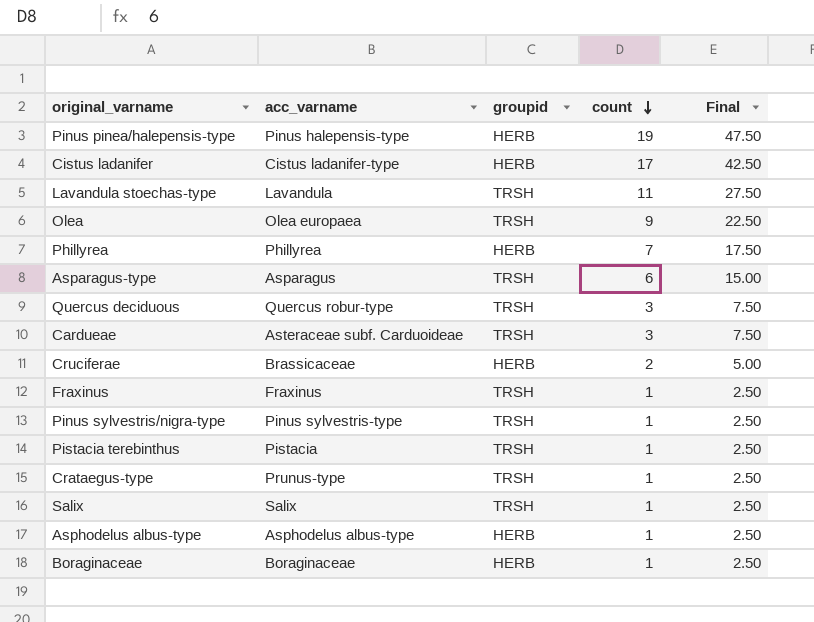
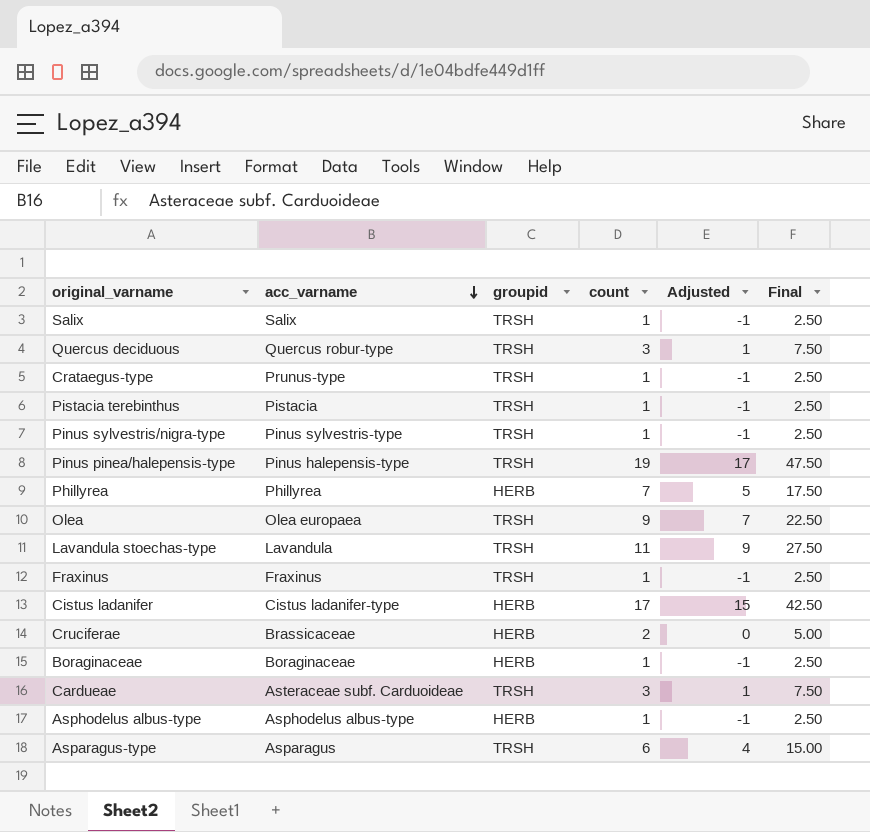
row order: count descending -> acc_varname descending
column Adjusted | formula: none -> [count] - 2
Pinus pinea/halepensis-type | groupid: HERB -> TRSH

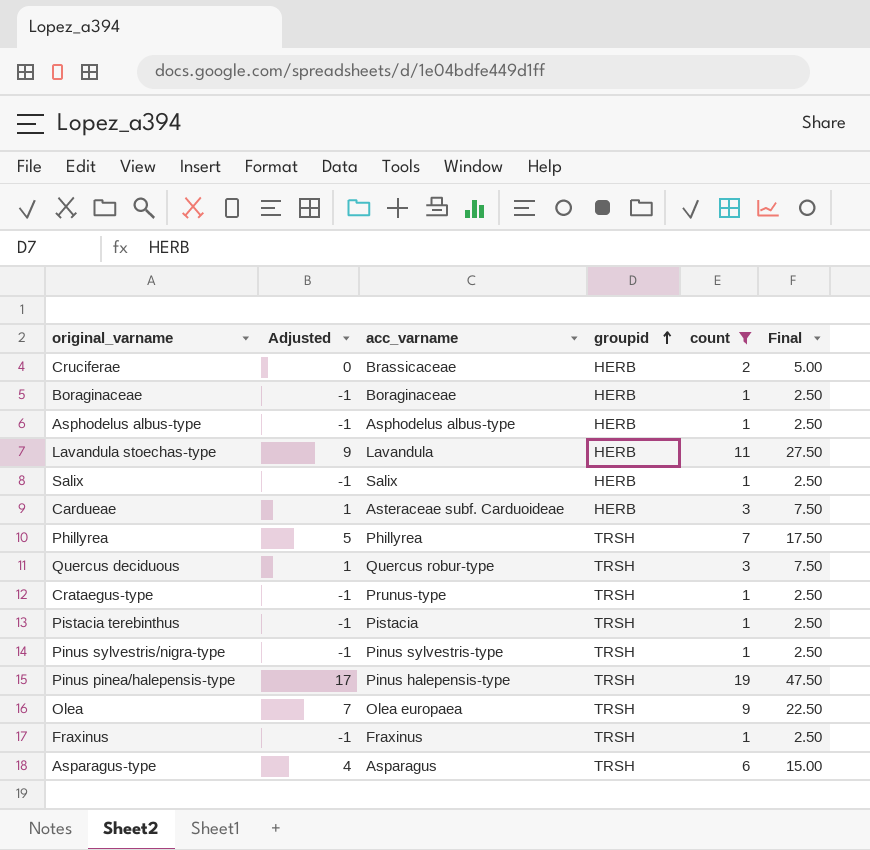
filter: none -> count != 17
row order: acc_varname descending -> groupid ascending
column Adjusted | position: 5 -> 2
Lavandula stoechas-type | groupid: TRSH -> HERB
Salix | groupid: TRSH -> HERB
Cardueae | groupid: TRSH -> HERB
Phillyrea | groupid: HERB -> TRSH

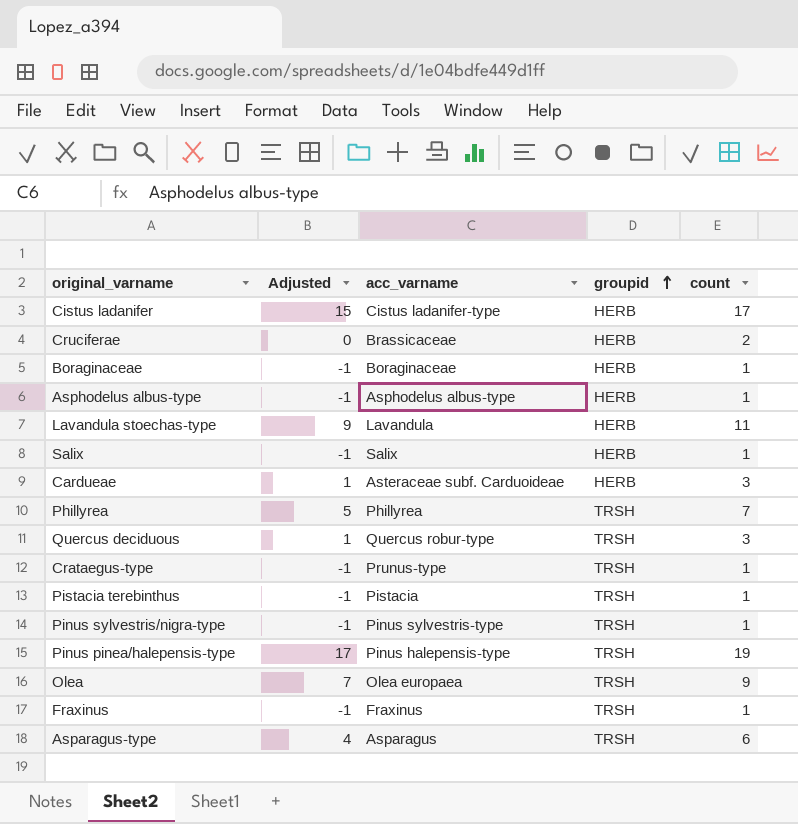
filter: count != 17 -> none
column Final | formula: [count] * 2.5 -> none

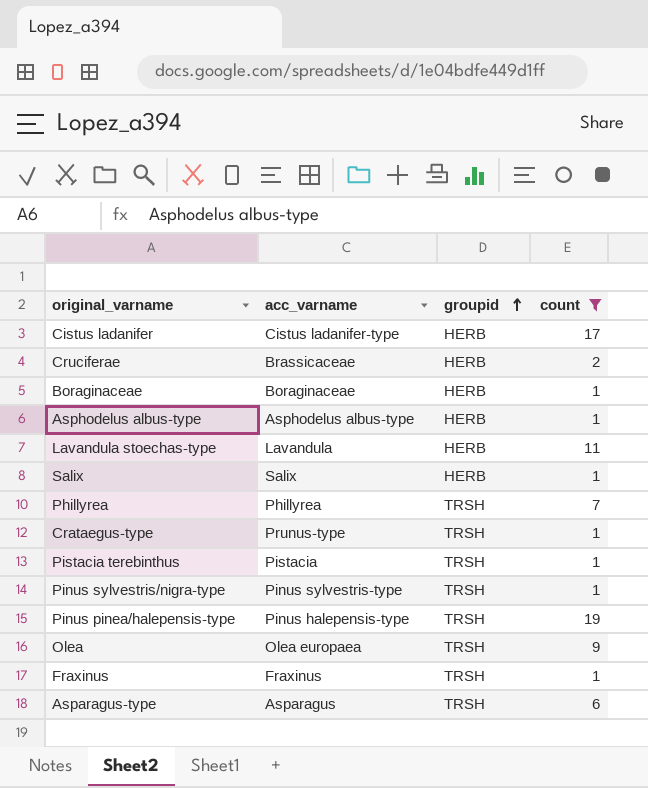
filter: none -> count != 3
column Adjusted | formula: [count] - 2 -> none

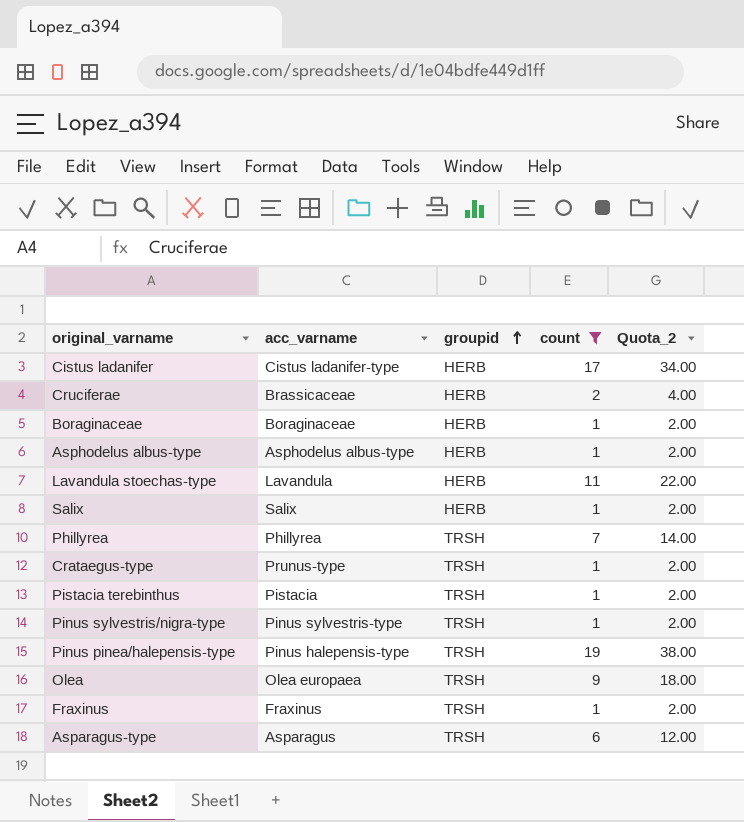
column Quota_2 | formula: none -> [count] * 2

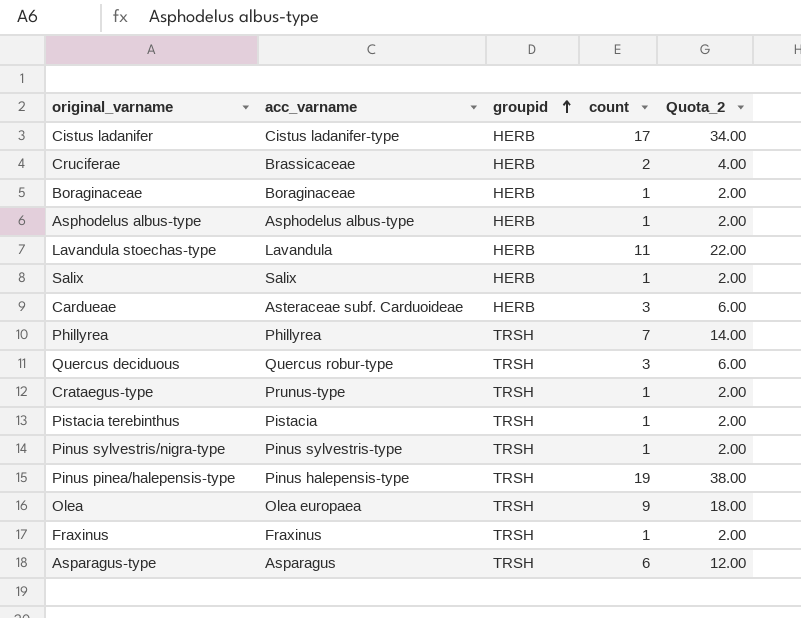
filter: count != 3 -> none

